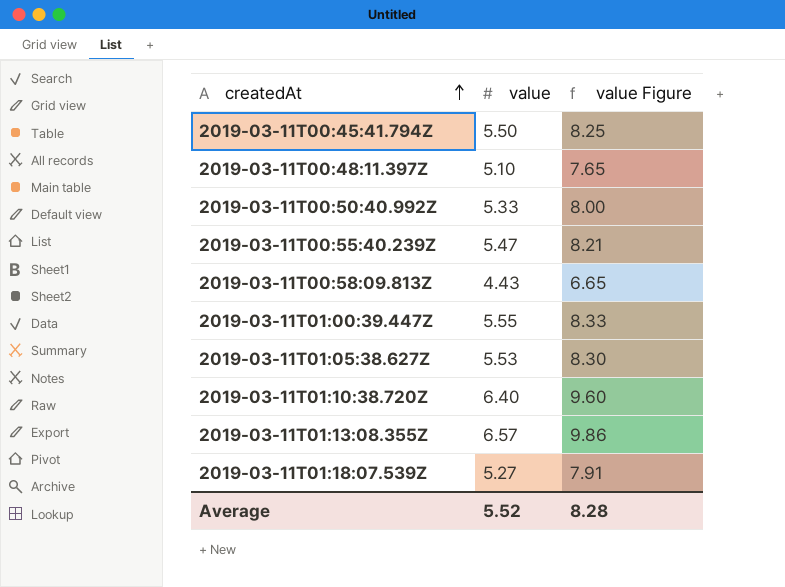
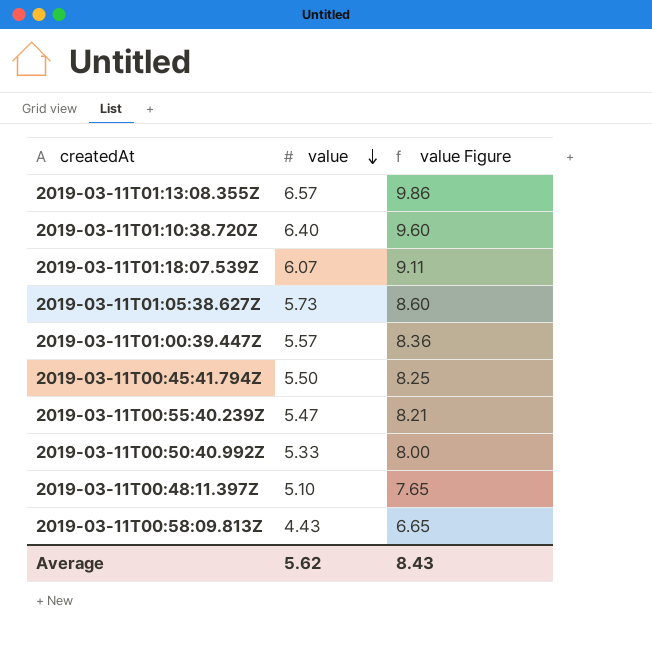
row order: createdAt ascending -> value descending
2019-03-11T01:18:07.539Z | value: 5.27 -> 6.07
2019-03-11T01:18:07.539Z | value Figure: 7.91 -> 9.11
2019-03-11T01:05:38.627Z | value: 5.53 -> 5.73
2019-03-11T01:05:38.627Z | value Figure: 8.30 -> 8.60
2019-03-11T01:00:39.447Z | value: 5.55 -> 5.57
2019-03-11T01:00:39.447Z | value Figure: 8.33 -> 8.36
Average | value: 5.52 -> 5.62
Average | value Figure: 8.28 -> 8.43

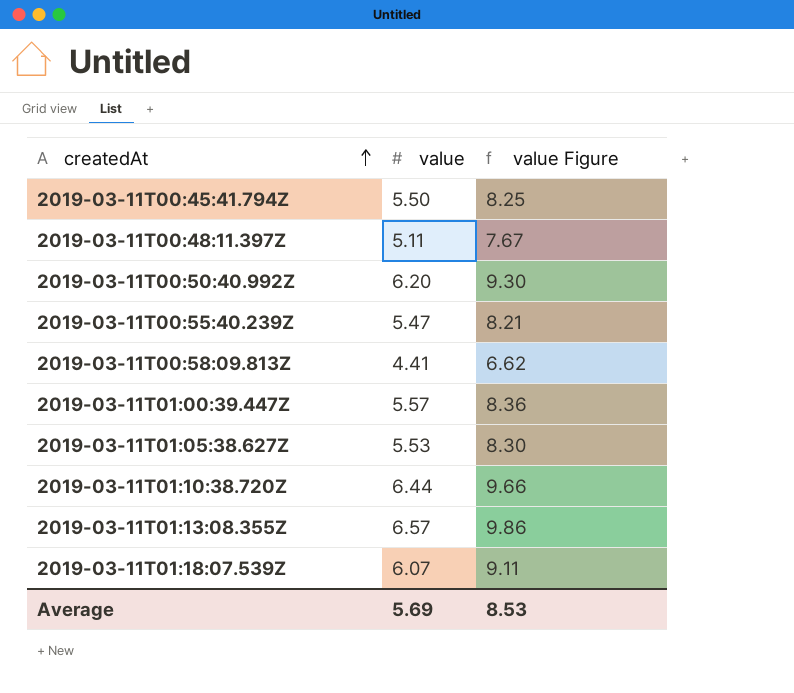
row order: value descending -> createdAt ascending
2019-03-11T00:48:11.397Z | value: 5.10 -> 5.11
2019-03-11T00:48:11.397Z | value Figure: 7.65 -> 7.67
2019-03-11T00:50:40.992Z | value: 5.33 -> 6.20
2019-03-11T00:50:40.992Z | value Figure: 8.00 -> 9.30
2019-03-11T00:58:09.813Z | value: 4.43 -> 4.41
2019-03-11T00:58:09.813Z | value Figure: 6.65 -> 6.62
2019-03-11T01:05:38.627Z | value: 5.73 -> 5.53
2019-03-11T01:05:38.627Z | value Figure: 8.60 -> 8.30
2019-03-11T01:10:38.720Z | value: 6.40 -> 6.44
2019-03-11T01:10:38.720Z | value Figure: 9.60 -> 9.66
Average | value: 5.62 -> 5.69
Average | value Figure: 8.43 -> 8.53

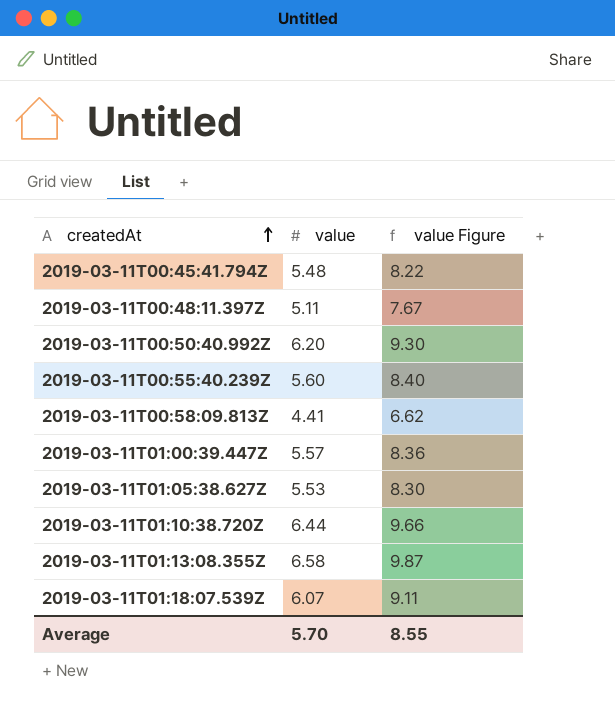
2019-03-11T00:45:41.794Z | value: 5.50 -> 5.48
2019-03-11T00:45:41.794Z | value Figure: 8.25 -> 8.22
2019-03-11T00:55:40.239Z | value: 5.47 -> 5.60
2019-03-11T00:55:40.239Z | value Figure: 8.21 -> 8.40
2019-03-11T01:13:08.355Z | value: 6.57 -> 6.58
2019-03-11T01:13:08.355Z | value Figure: 9.86 -> 9.87
Average | value: 5.69 -> 5.70
Average | value Figure: 8.53 -> 8.55

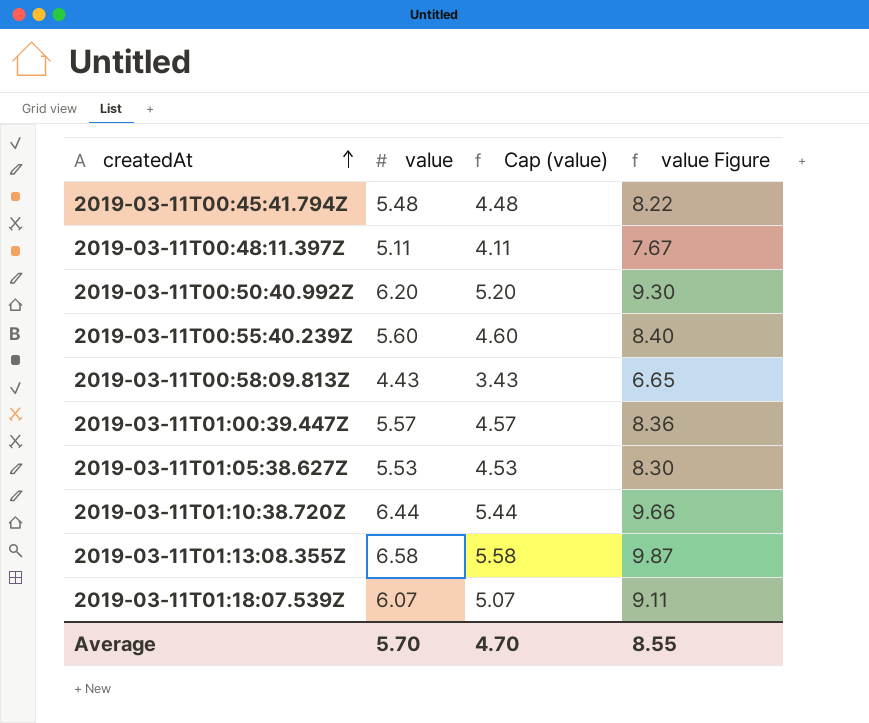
column Cap (value) | formula: none -> [value] - 1
2019-03-11T00:58:09.813Z | value: 4.41 -> 4.43
2019-03-11T00:58:09.813Z | value Figure: 6.62 -> 6.65

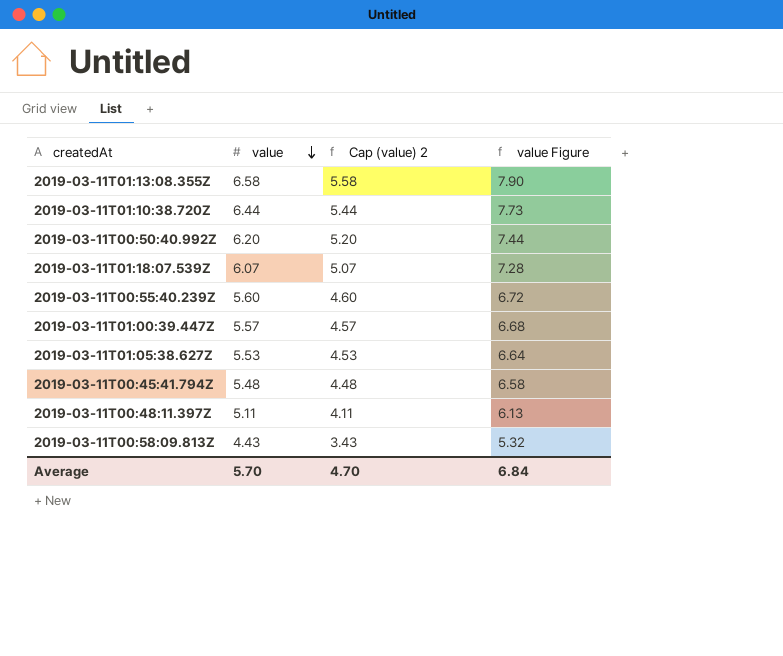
row order: createdAt ascending -> value descending
column name: Cap (value) -> Cap (value) 2
column value Figure | formula: [value] * 1.5 -> [value] * 1.2
Average | value Figure: 8.55 -> 6.84

